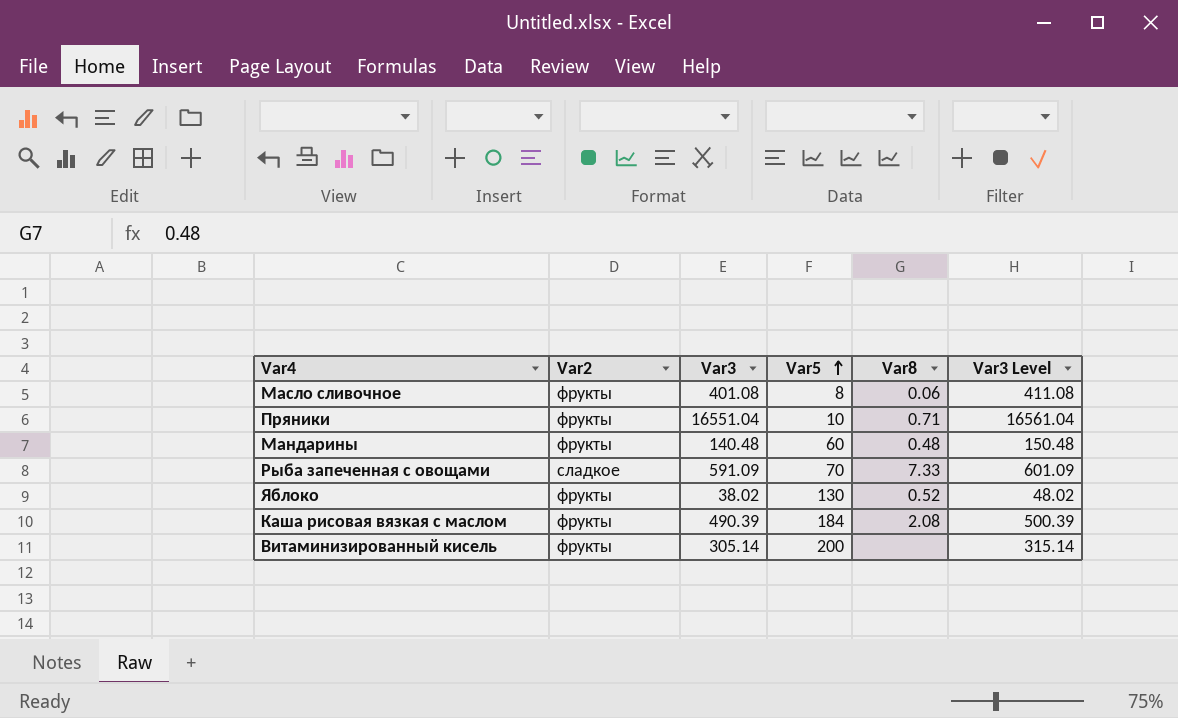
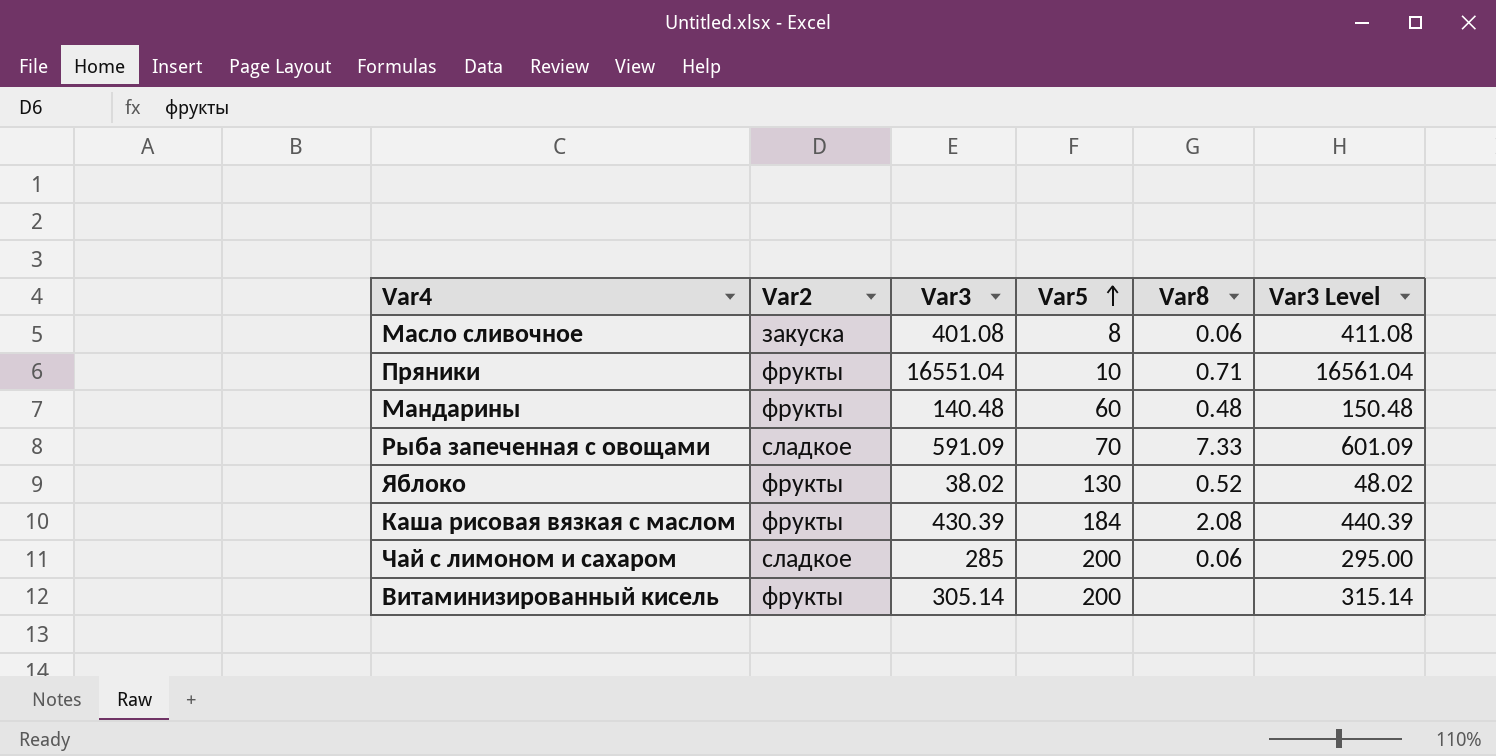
Масло сливочное | Var2: фрукты -> закуска
Каша рисовая вязкая с маслом | Var3: 490.39 -> 430.39
Каша рисовая вязкая с маслом | Var3 Level: 500.39 -> 440.39
row Чай с лимоном и сахаром: none -> сладкое | 285 | 200 | 0.06 | 295.00

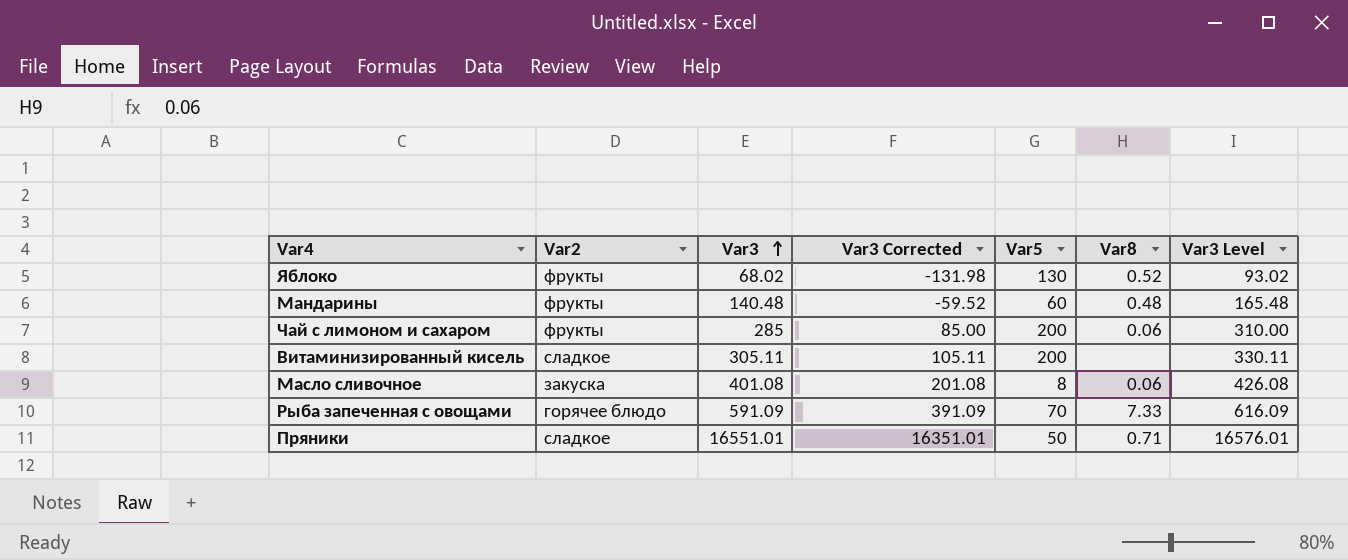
row order: Var5 ascending -> Var3 ascending
column Var3 Corrected | formula: none -> [Var3] - 200
column Var3 Level | formula: [Var3] + 10 -> [Var3] + 25
row Каша рисовая вязкая с маслом: фрукты | 430.39 | 184 | 2.08 | 440.39 -> none
Яблоко | Var3: 38.02 -> 68.02
Чай с лимоном и сахаром | Var2: сладкое -> фрукты
Витаминизированный кисель | Var2: фрукты -> сладкое
Витаминизированный кисель | Var3: 305.14 -> 305.11
Рыба запеченная с овощами | Var2: сладкое -> горячее блюдо
Пряники | Var2: фрукты -> сладкое
Пряники | Var3: 16551.04 -> 16551.01
Пряники | Var5: 10 -> 50

